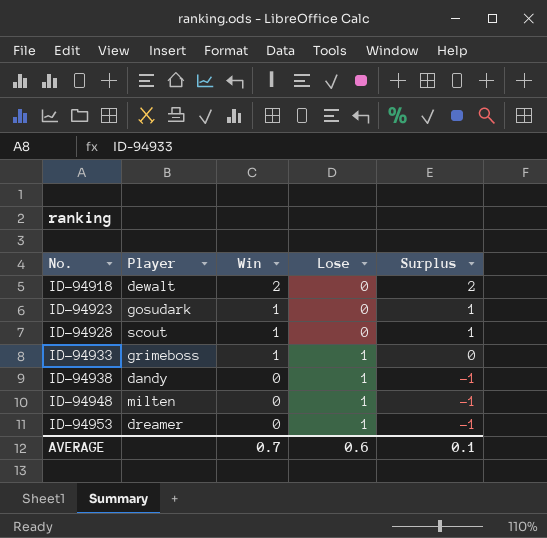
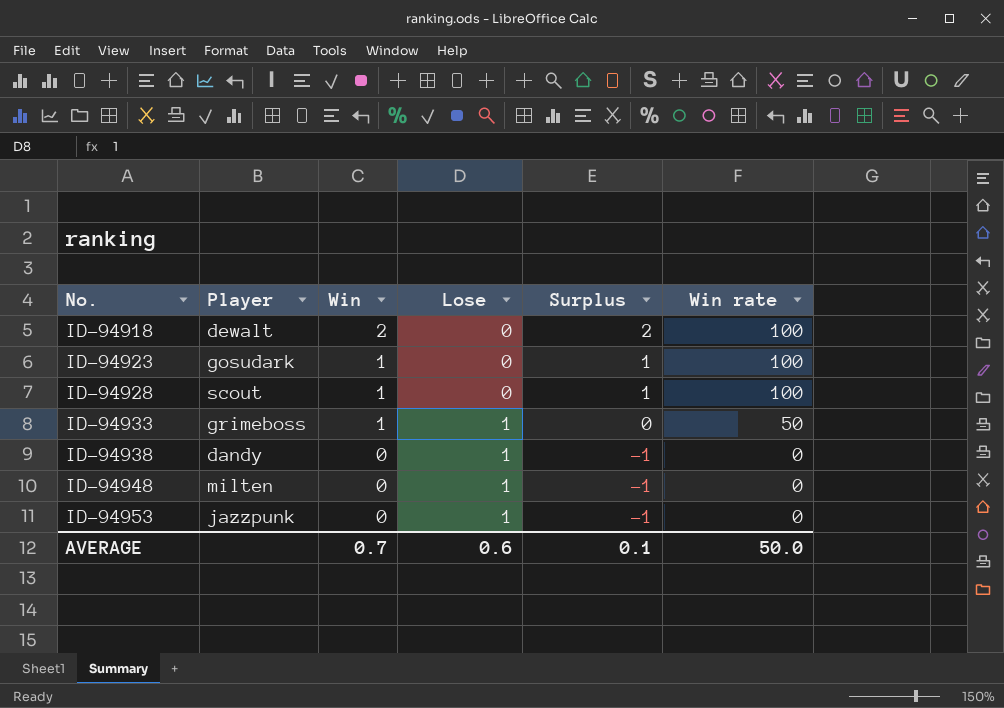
column Win rate | position: none -> 6
ID-94953 | Player: dreamer -> jazzpunk

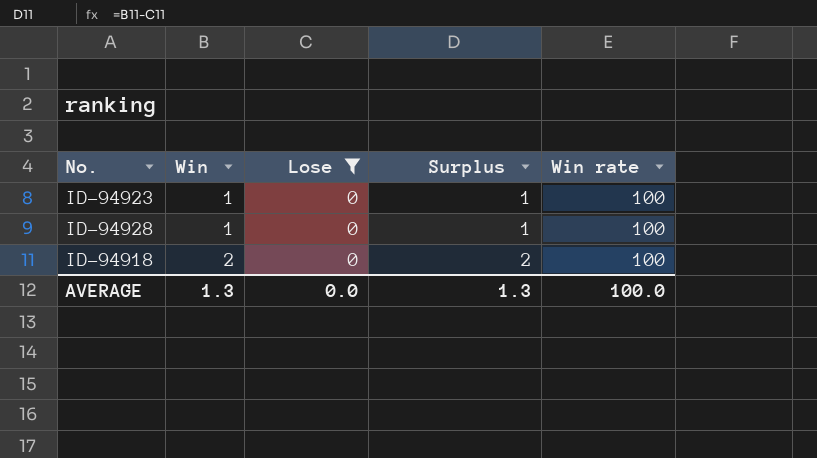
filter: none -> Lose = 0
row order: No. ascending -> Win ascending
column Player | position: 2 -> none
AVERAGE | Win: 0.7 -> 1.3
AVERAGE | Lose: 0.6 -> 0.0
AVERAGE | Surplus: 0.1 -> 1.3
AVERAGE | Win rate: 50.0 -> 100.0

